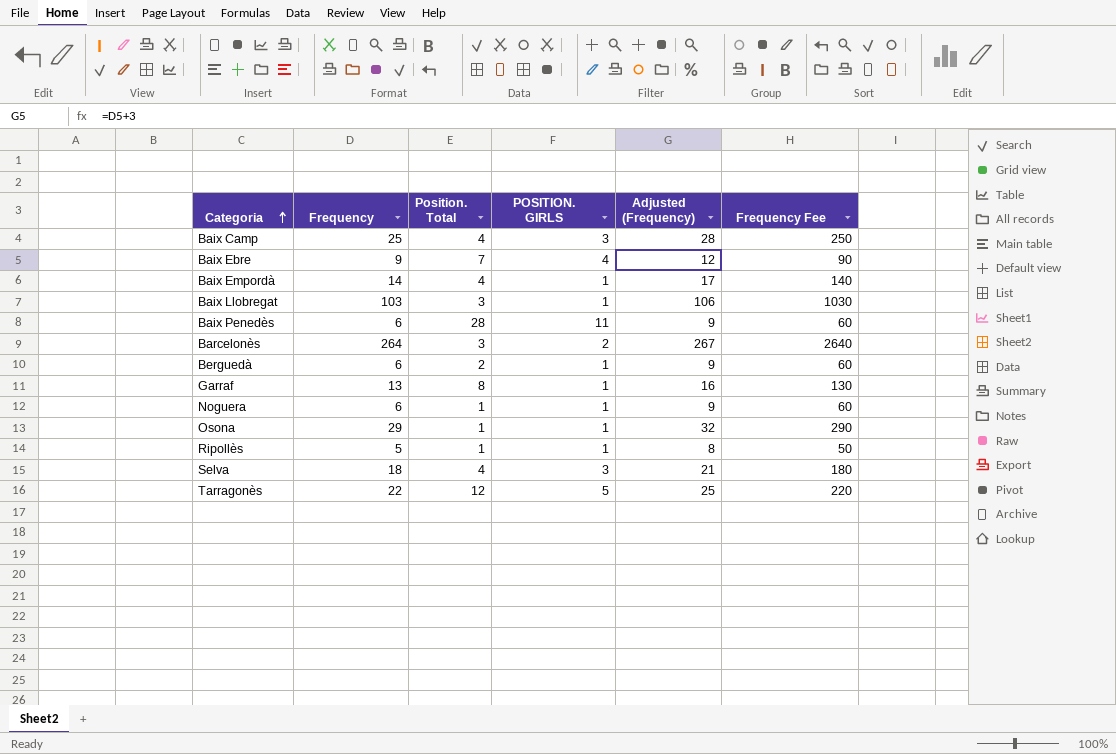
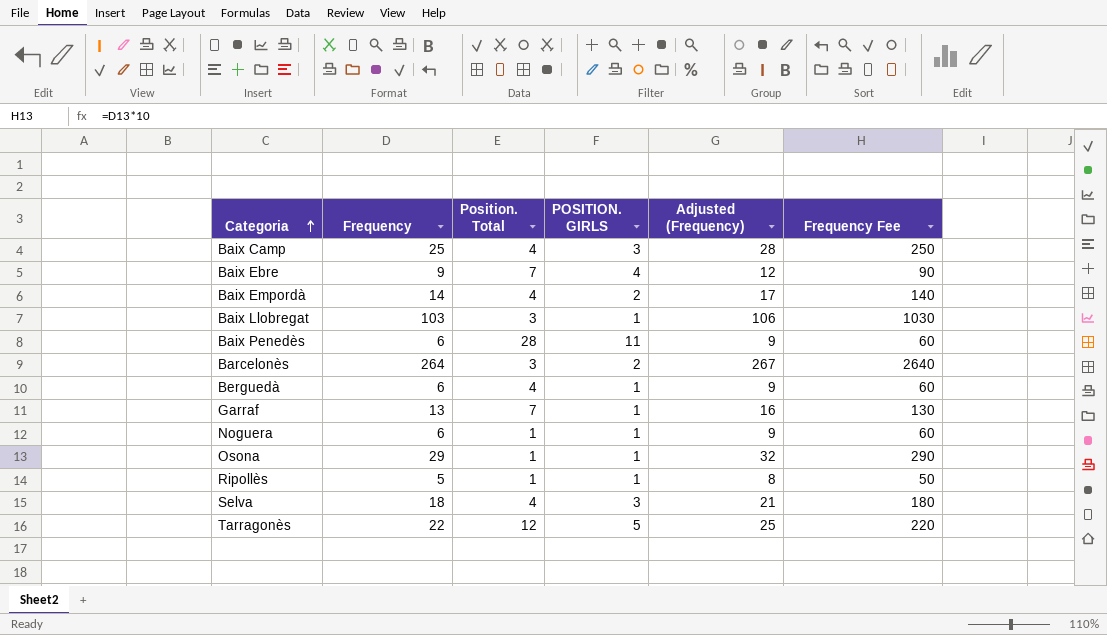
Baix Empordà | POSITION. GIRLS: 1 -> 2
Berguedà | Position. Total: 2 -> 4
Garraf | Position. Total: 8 -> 7

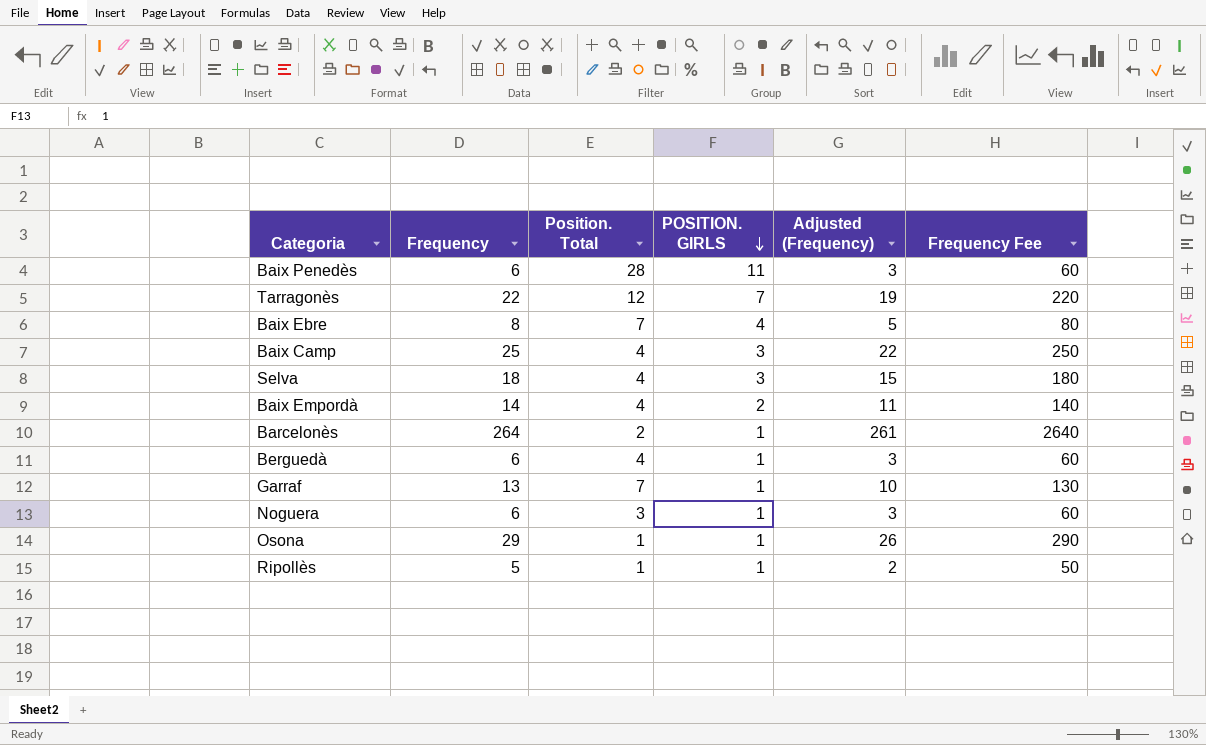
row order: Categoria ascending -> POSITION. GIRLS descending
column Adjusted (Frequency) | formula: [Frequency] + 3 -> [Frequency] - 3
row Baix Llobregat: 103 | 3 | 1 | 106 | 1030 -> none
Tarragonès | POSITION. GIRLS: 5 -> 7
Baix Ebre | Frequency: 9 -> 8
Baix Ebre | Frequency Fee: 90 -> 80
Barcelonès | Position. Total: 3 -> 2
Barcelonès | POSITION. GIRLS: 2 -> 1
Noguera | Position. Total: 1 -> 3

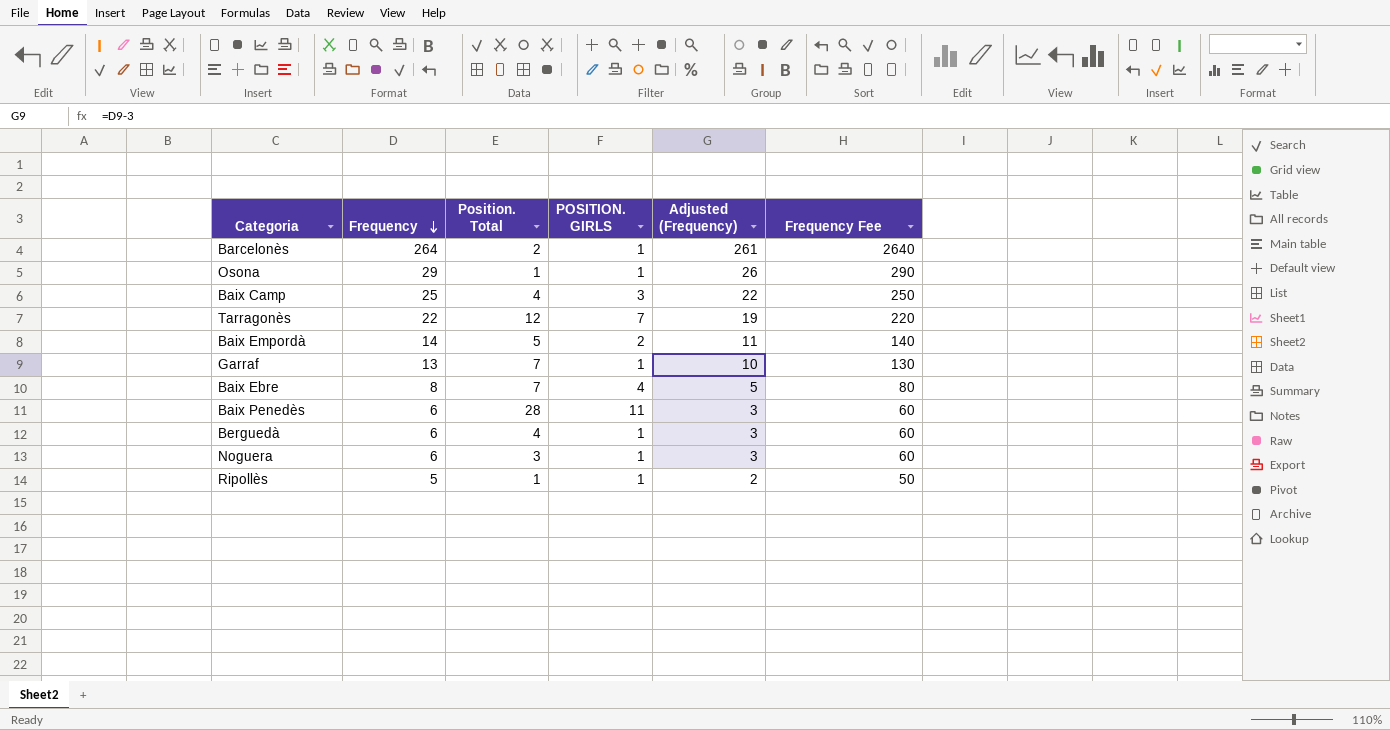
row order: POSITION. GIRLS descending -> Frequency descending
row Selva: 18 | 4 | 3 | 15 | 180 -> none
Baix Empordà | Position. Total: 4 -> 5

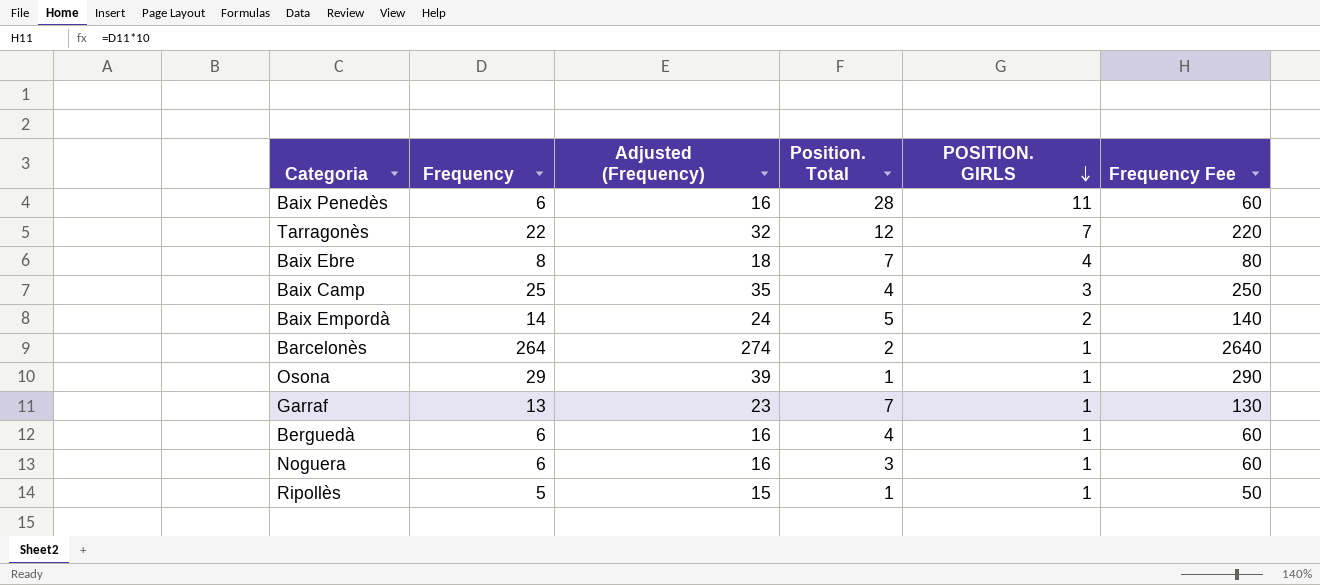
row order: Frequency descending -> POSITION. GIRLS descending
column Adjusted (Frequency) | formula: [Frequency] - 3 -> [Frequency] + 10
column Adjusted (Frequency) | position: 5 -> 3

